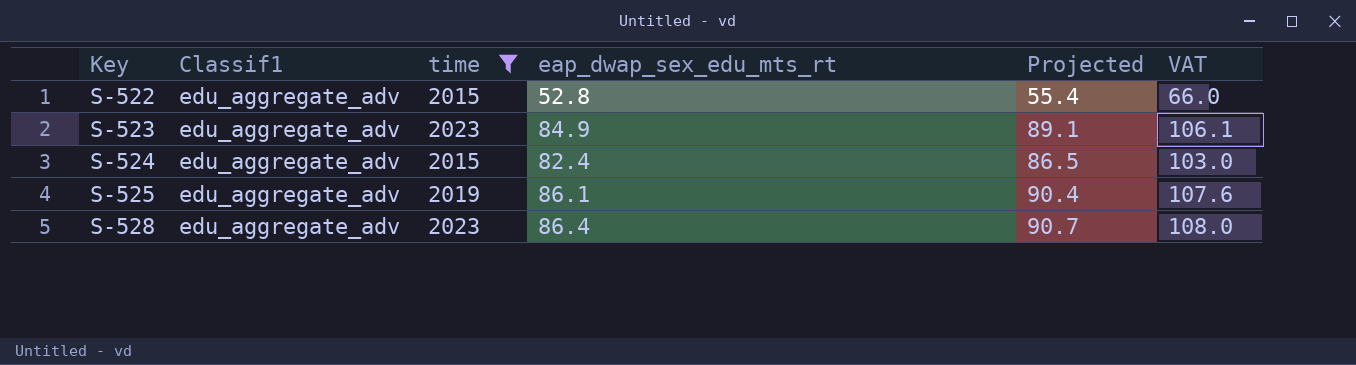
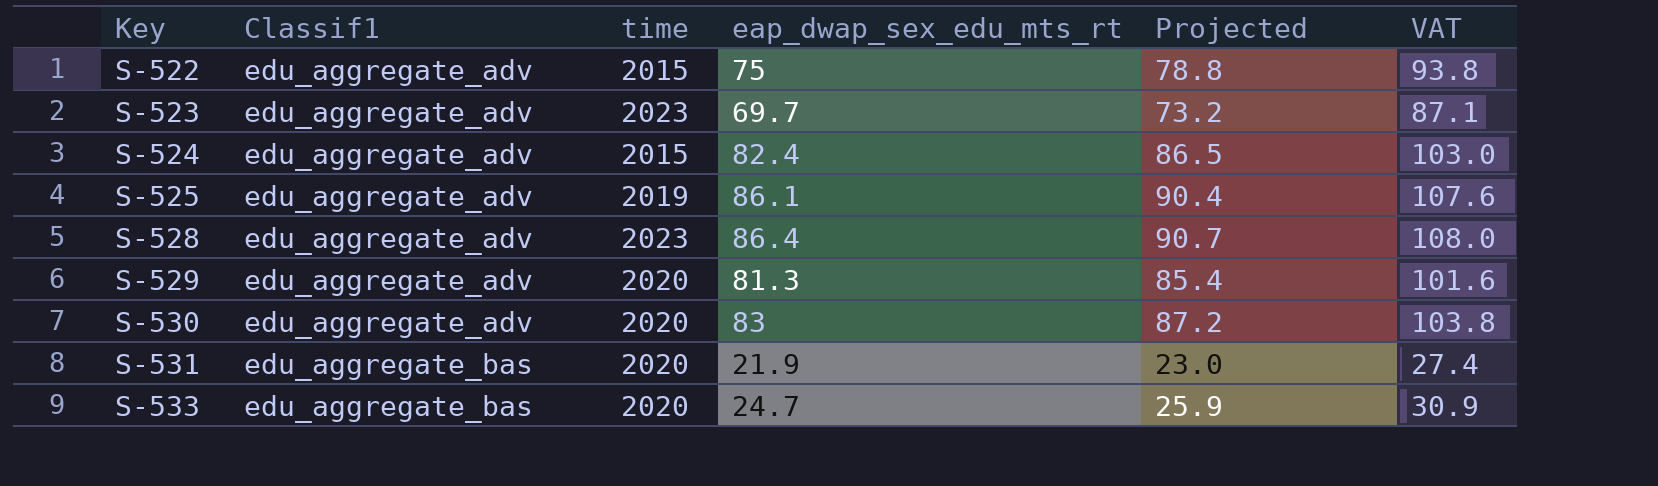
filter: time != 2020 -> none
S-522 | eap_dwap_sex_edu_mts_rt: 52.8 -> 75
S-522 | Projected: 55.4 -> 78.8
S-522 | VAT: 66.0 -> 93.8
S-523 | eap_dwap_sex_edu_mts_rt: 84.9 -> 69.7
S-523 | Projected: 89.1 -> 73.2
S-523 | VAT: 106.1 -> 87.1

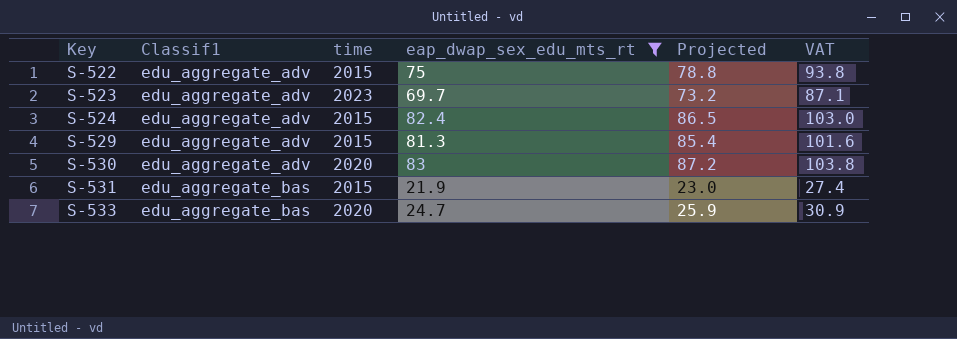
filter: none -> eap_dwap_sex_edu_mts_rt <= 83
S-529 | time: 2020 -> 2015
S-531 | time: 2020 -> 2015

